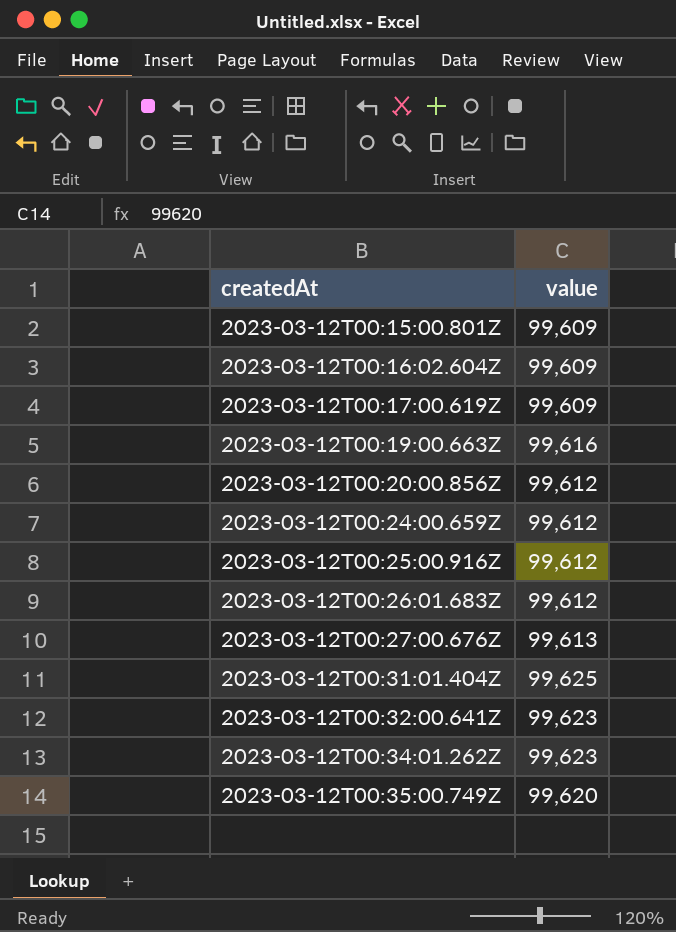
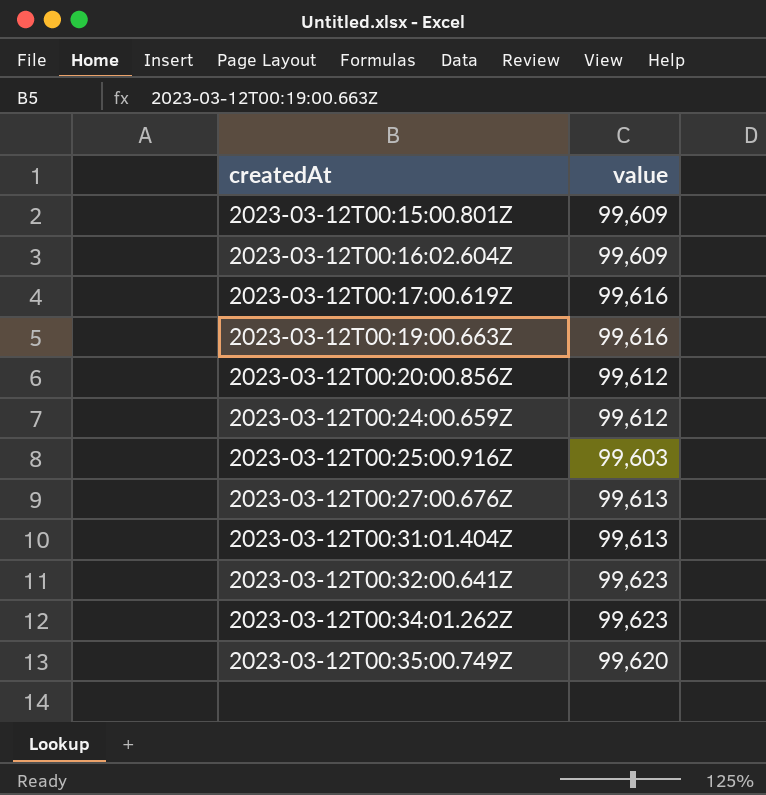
row 2023-03-12T00:26:01.683Z: 99,612 -> none
2023-03-12T00:17:00.619Z | value: 99,609 -> 99,616
2023-03-12T00:25:00.916Z | value: 99,612 -> 99,603
2023-03-12T00:31:01.404Z | value: 99,625 -> 99,613

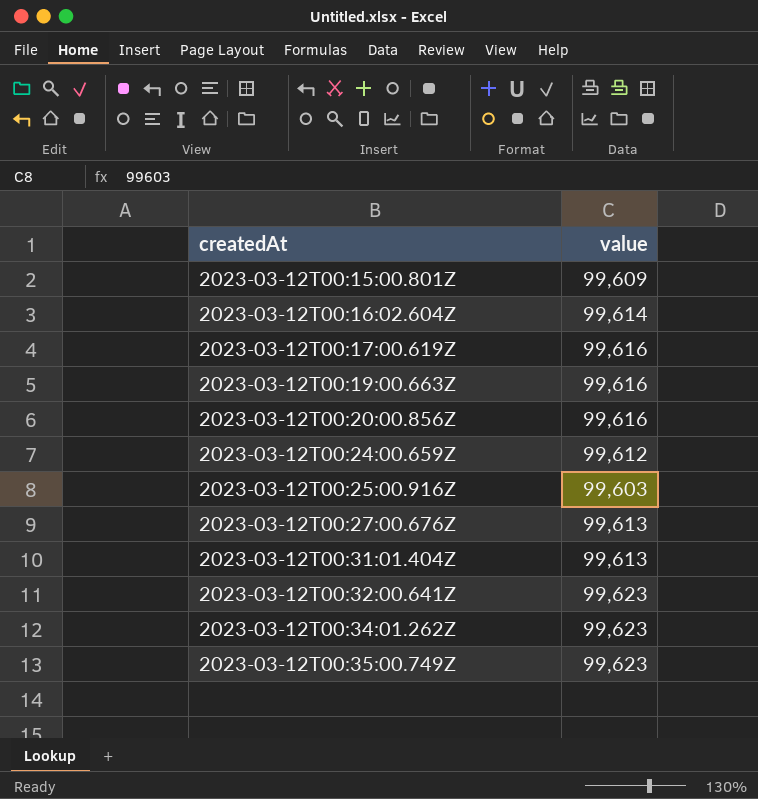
2023-03-12T00:16:02.604Z | value: 99,609 -> 99,614
2023-03-12T00:20:00.856Z | value: 99,612 -> 99,616
2023-03-12T00:35:00.749Z | value: 99,620 -> 99,623

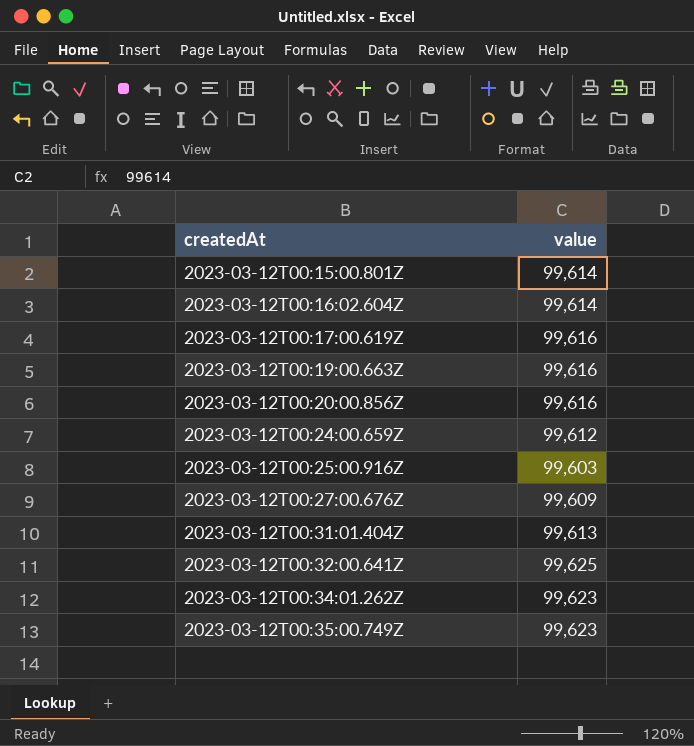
2023-03-12T00:15:00.801Z | value: 99,609 -> 99,614
2023-03-12T00:27:00.676Z | value: 99,613 -> 99,609
2023-03-12T00:32:00.641Z | value: 99,623 -> 99,625

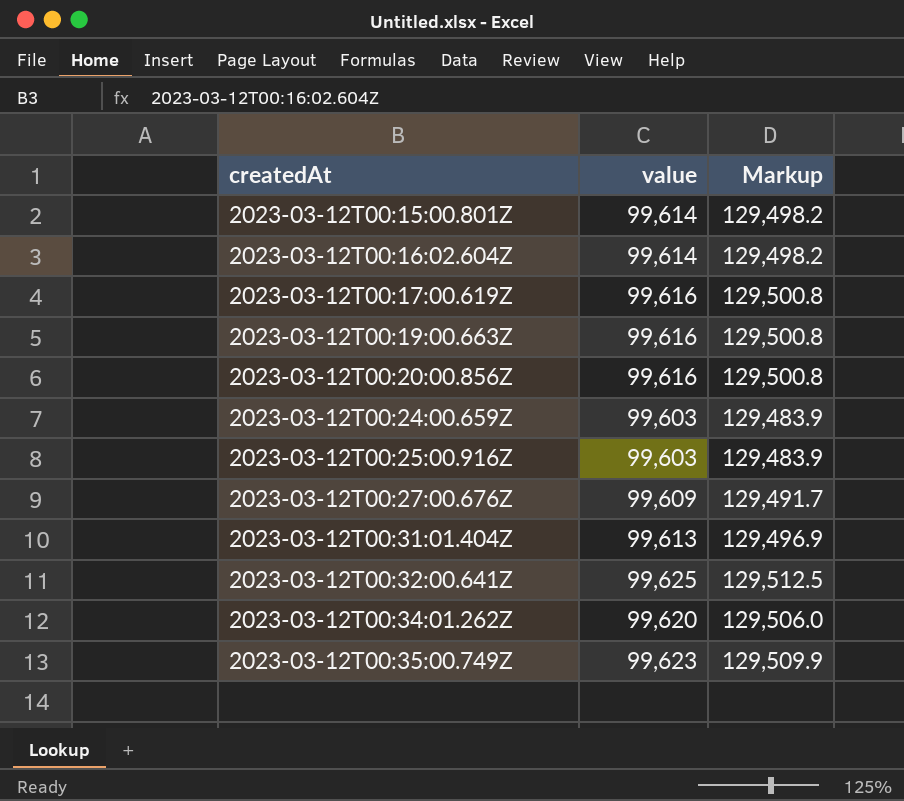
column Markup | formula: none -> [value] * 1.3
2023-03-12T00:24:00.659Z | value: 99,612 -> 99,603
2023-03-12T00:34:01.262Z | value: 99,623 -> 99,620

